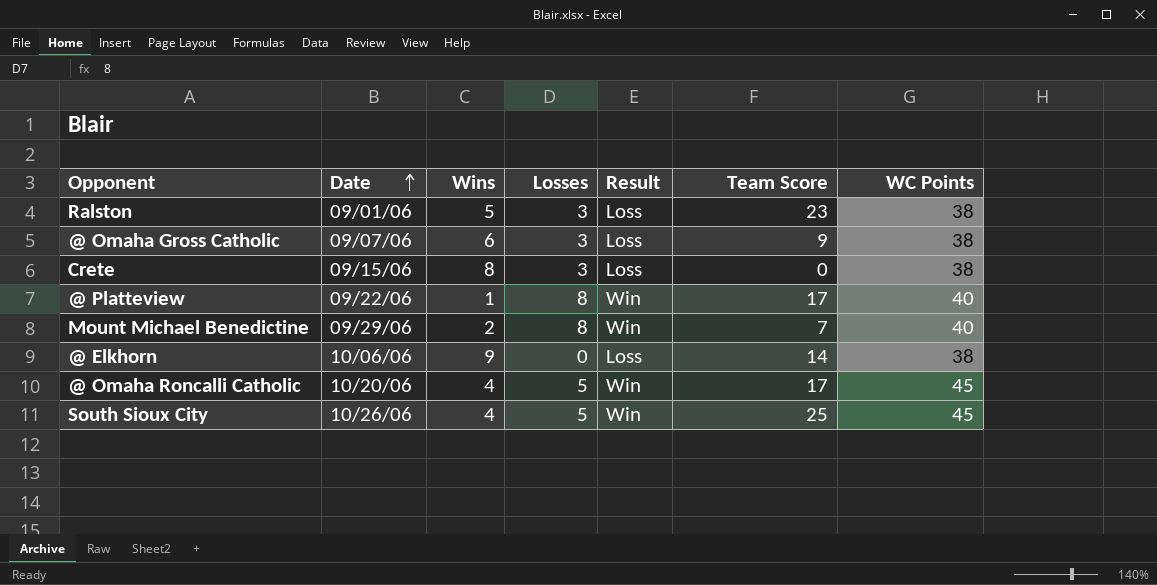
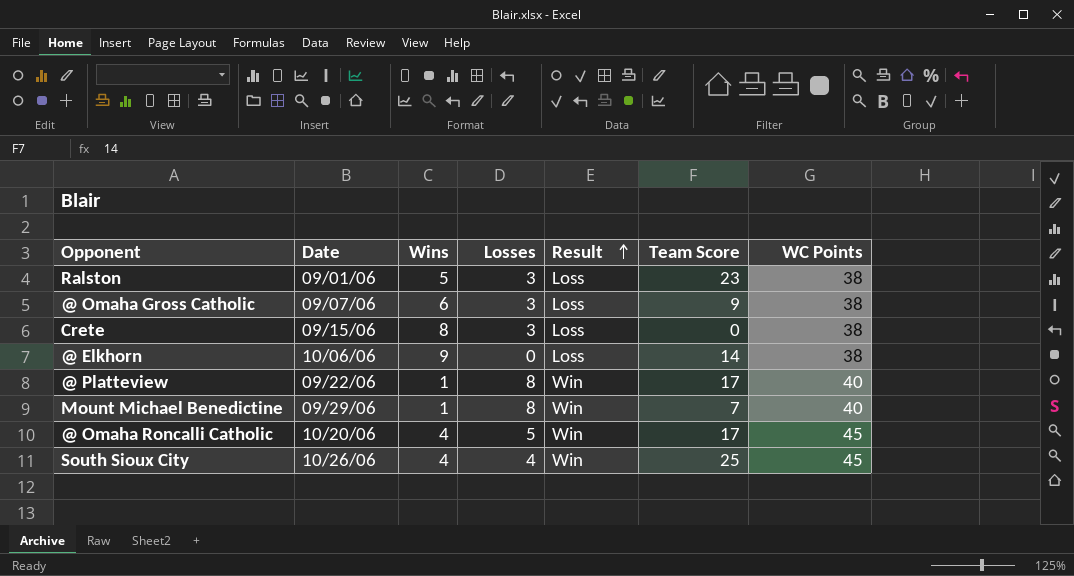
row order: Date ascending -> Result ascending
Mount Michael Benedictine | Wins: 2 -> 1
South Sioux City | Losses: 5 -> 4

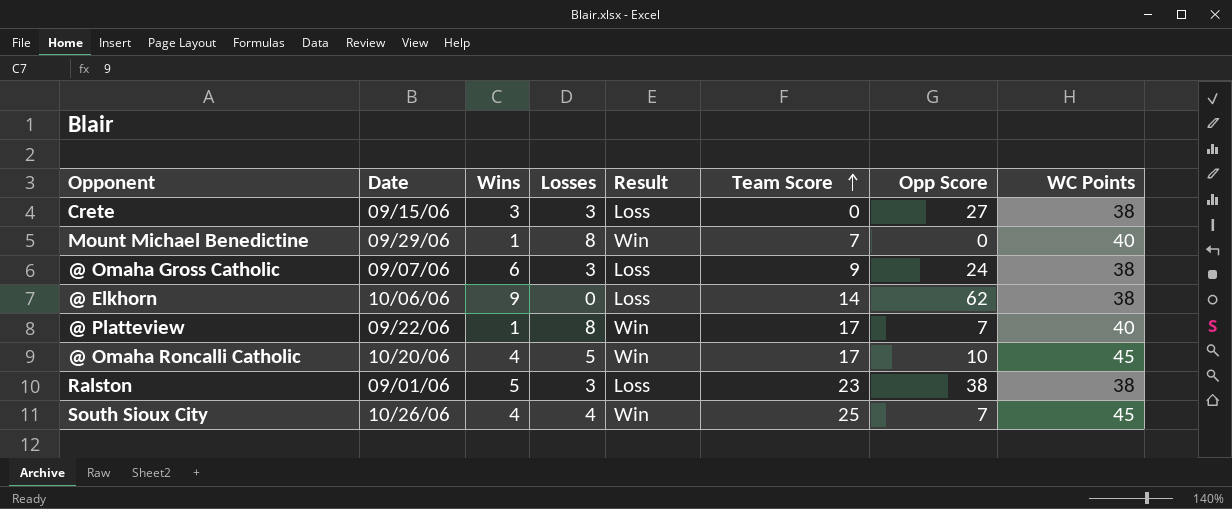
row order: Result ascending -> Team Score ascending
column Opp Score | position: none -> 7
Crete | Wins: 8 -> 3

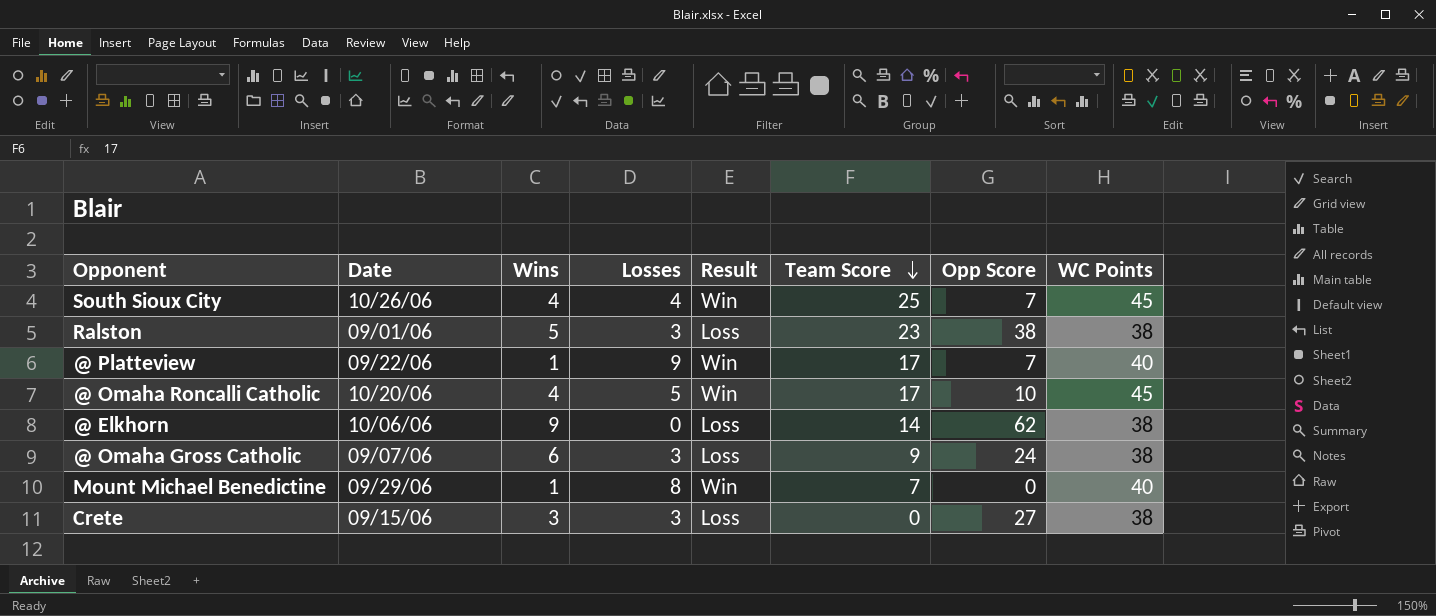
row order: Team Score ascending -> Team Score descending
@ Platteview | Losses: 8 -> 9

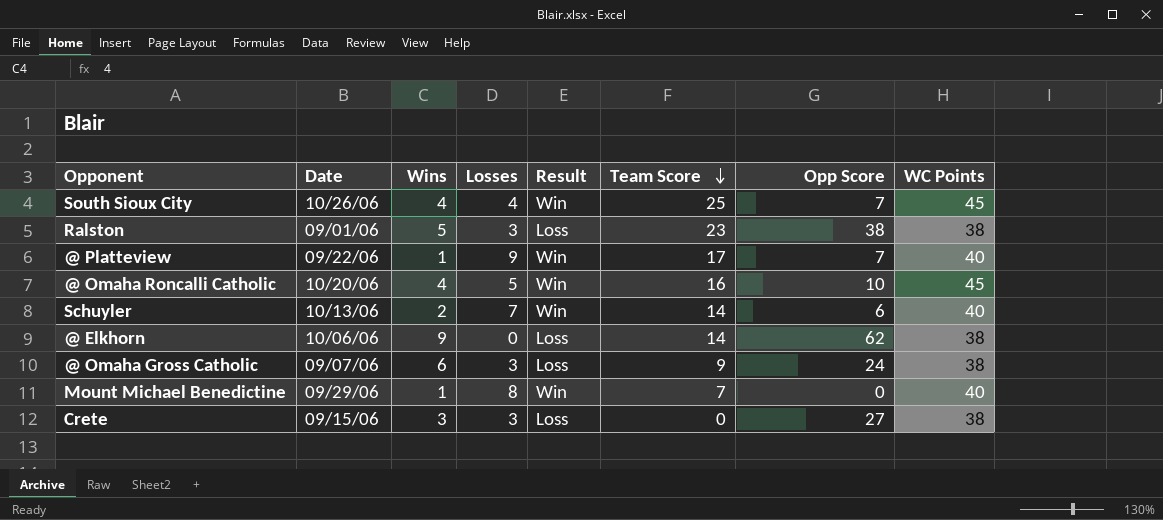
@ Omaha Roncalli Catholic | Team Score: 17 -> 16
row Schuyler: none -> 10/13/06 | 2 | 7 | Win | 14 | 6 | 40

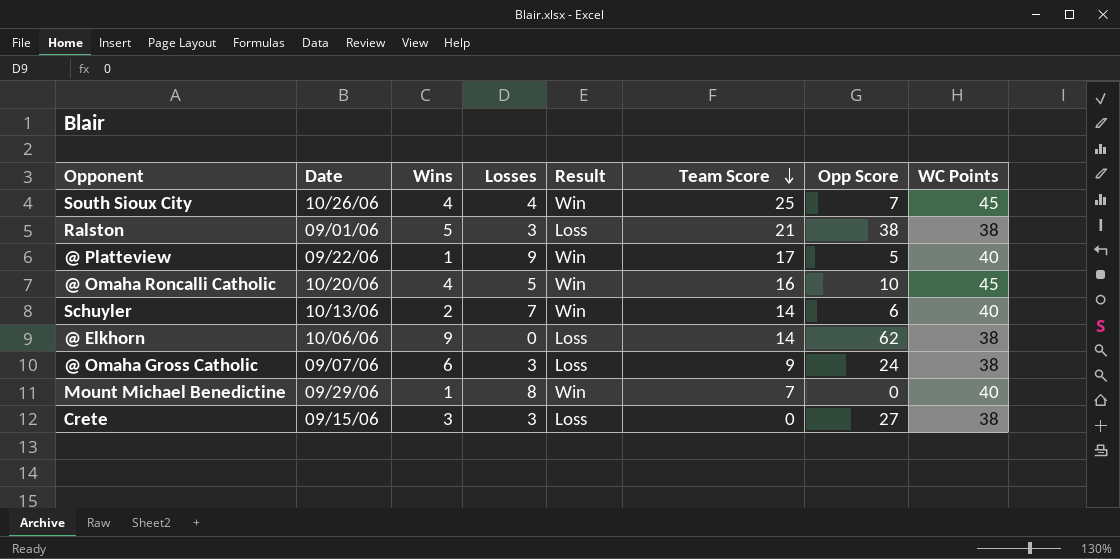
Ralston | Team Score: 23 -> 21
@ Platteview | Opp Score: 7 -> 5

